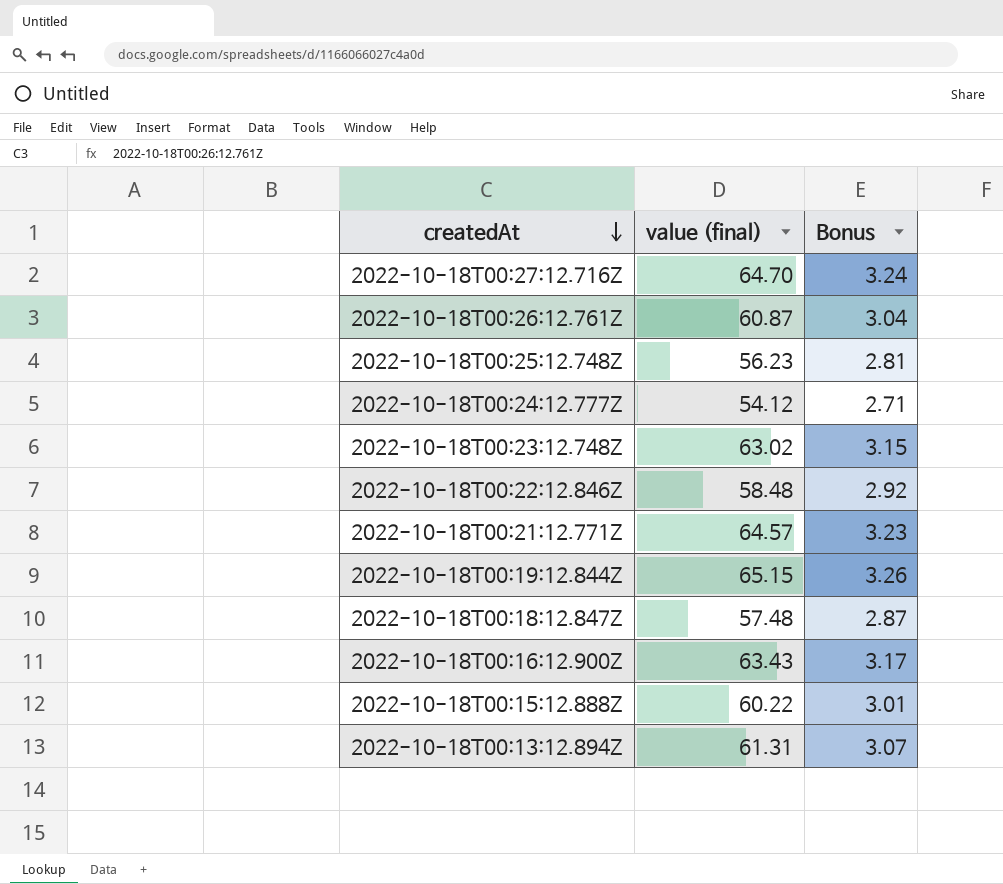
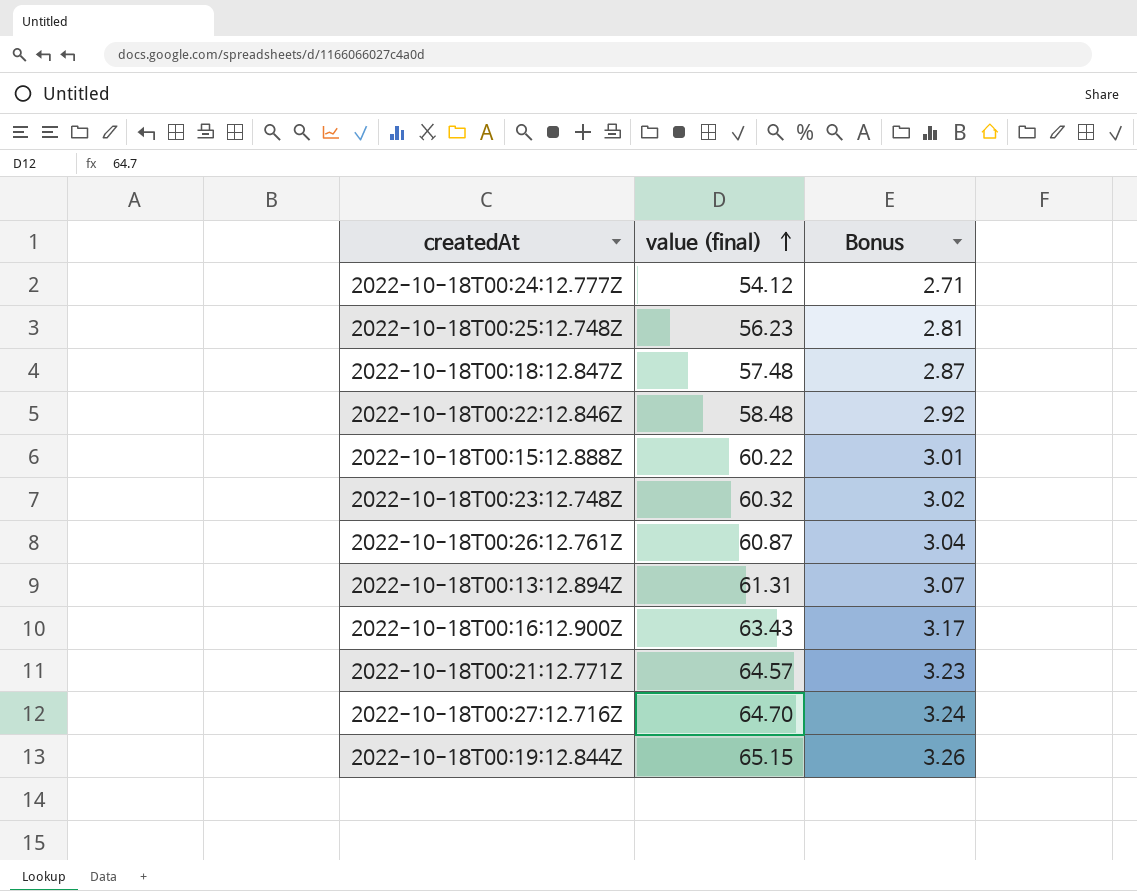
row order: createdAt descending -> value (final) ascending
2022-10-18T00:23:12.748Z | value (final): 63.02 -> 60.32
2022-10-18T00:23:12.748Z | Bonus: 3.15 -> 3.02

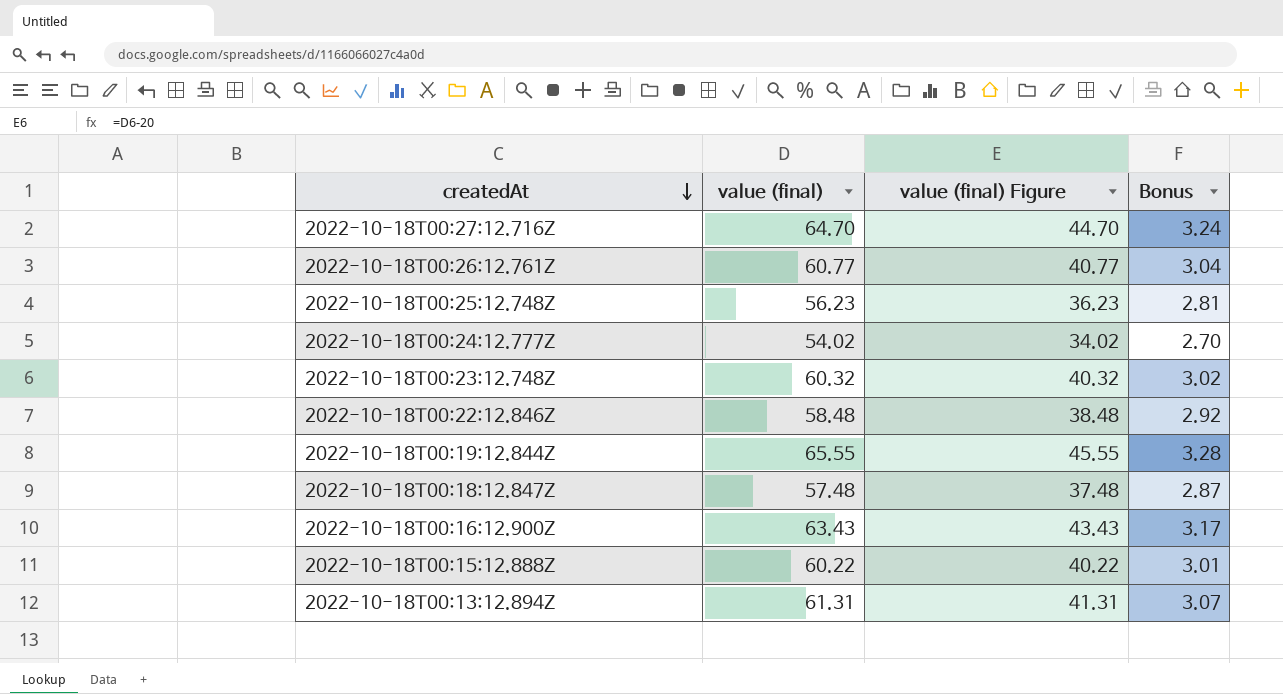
row order: value (final) ascending -> createdAt descending
column value (final) Figure | formula: none -> [value (final)] - 20
row 2022-10-18T00:21:12.771Z: 64.57 | 3.23 -> none
2022-10-18T00:26:12.761Z | value (final): 60.87 -> 60.77
2022-10-18T00:24:12.777Z | value (final): 54.12 -> 54.02
2022-10-18T00:24:12.777Z | Bonus: 2.71 -> 2.70
2022-10-18T00:19:12.844Z | value (final): 65.15 -> 65.55
2022-10-18T00:19:12.844Z | Bonus: 3.26 -> 3.28

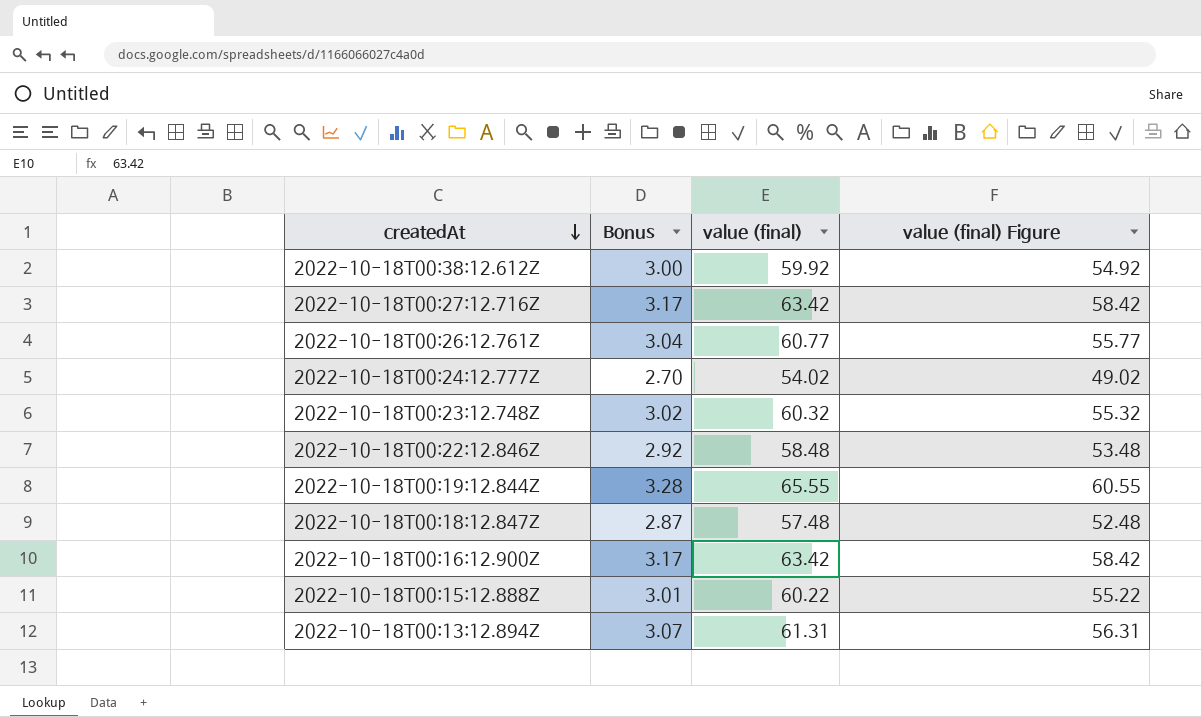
column Bonus | position: 4 -> 2
column value (final) Figure | formula: [value (final)] - 20 -> [value (final)] - 5
row 2022-10-18T00:25:12.748Z: 56.23 | 36.23 | 2.81 -> none
row 2022-10-18T00:38:12.612Z: none -> 3.00 | 59.92 | 54.92
2022-10-18T00:27:12.716Z | Bonus: 3.24 -> 3.17
2022-10-18T00:27:12.716Z | value (final): 64.70 -> 63.42
2022-10-18T00:16:12.900Z | value (final): 63.43 -> 63.42

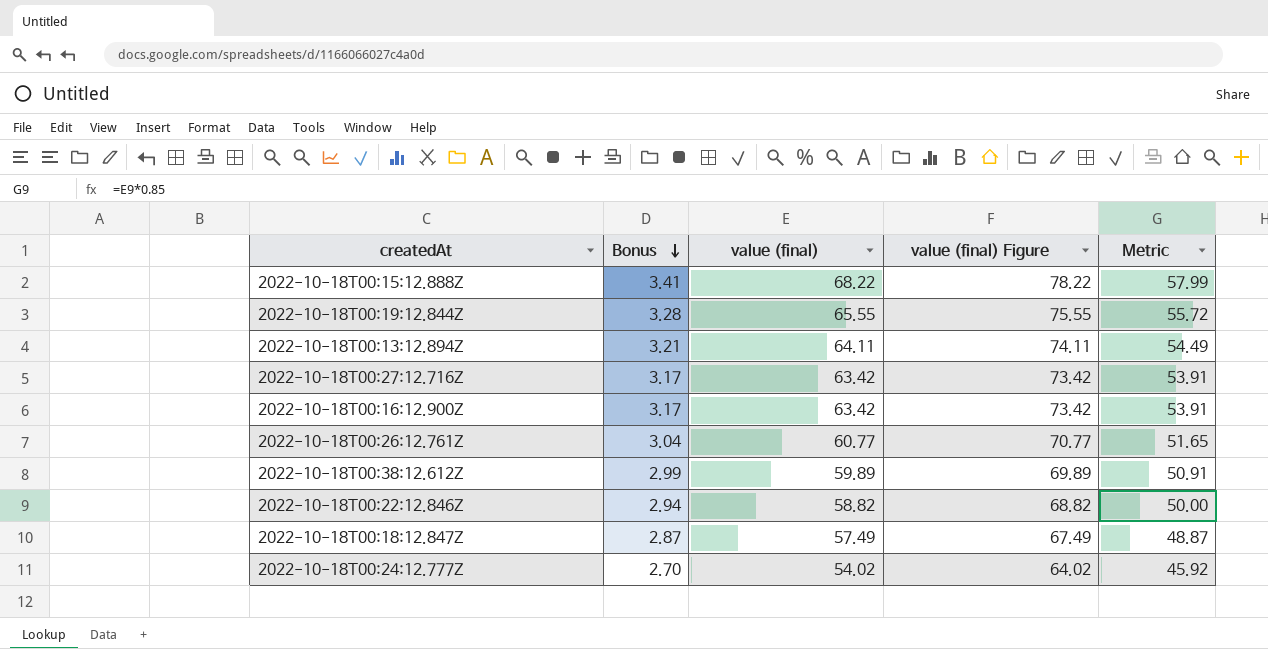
row order: createdAt descending -> Bonus descending
column value (final) Figure | formula: [value (final)] - 5 -> [value (final)] + 10
column Metric | formula: none -> [value (final)] * 0.85
row 2022-10-18T00:23:12.748Z: 3.02 | 60.32 | 55.32 -> none
2022-10-18T00:15:12.888Z | Bonus: 3.01 -> 3.41
2022-10-18T00:15:12.888Z | value (final): 60.22 -> 68.22
2022-10-18T00:13:12.894Z | Bonus: 3.07 -> 3.21
2022-10-18T00:13:12.894Z | value (final): 61.31 -> 64.11
2022-10-18T00:38:12.612Z | Bonus: 3.00 -> 2.99
2022-10-18T00:38:12.612Z | value (final): 59.92 -> 59.89
2022-10-18T00:22:12.846Z | Bonus: 2.92 -> 2.94
2022-10-18T00:22:12.846Z | value (final): 58.48 -> 58.82
2022-10-18T00:18:12.847Z | value (final): 57.48 -> 57.49

